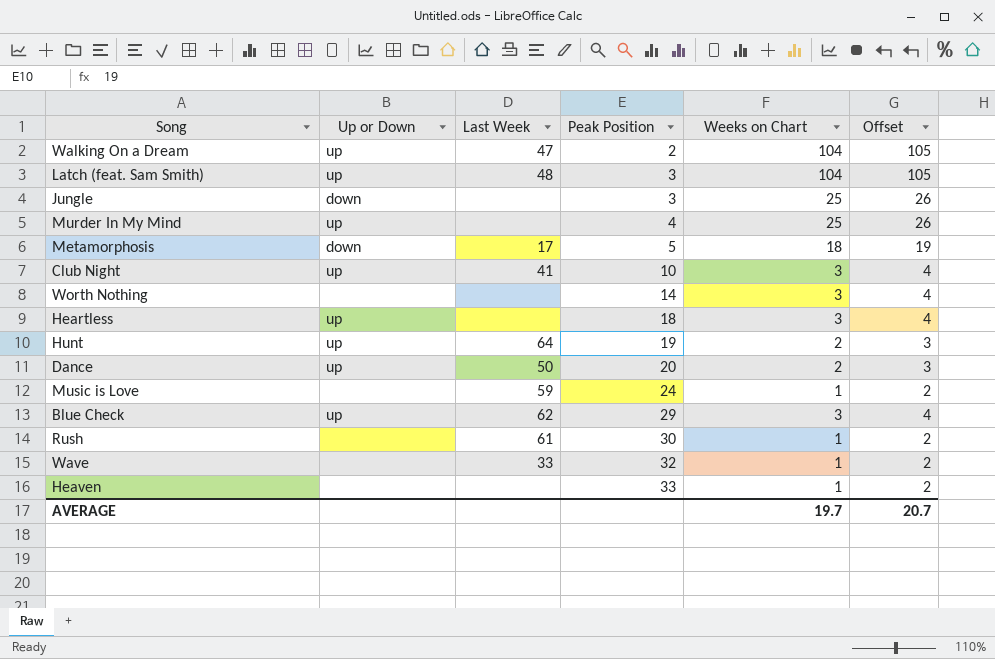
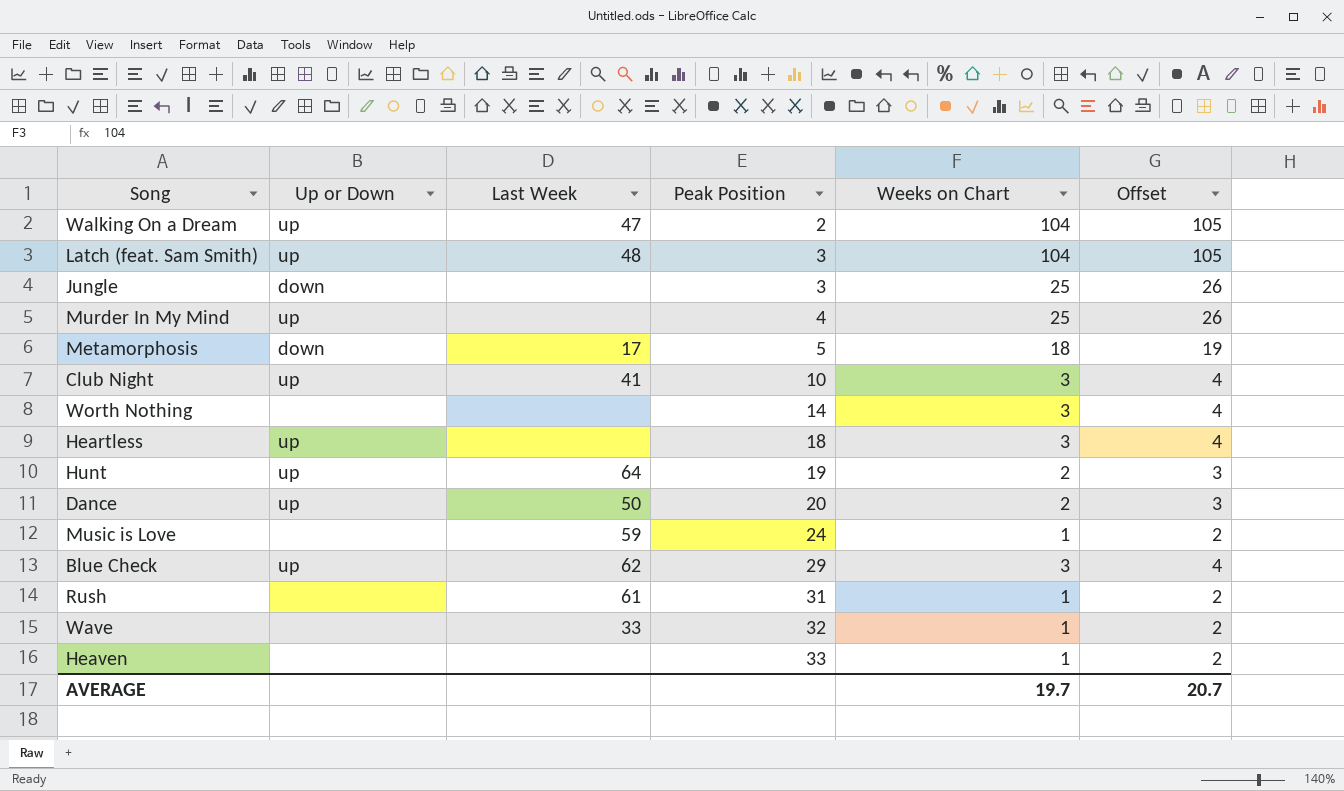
Rush | Peak Position: 30 -> 31

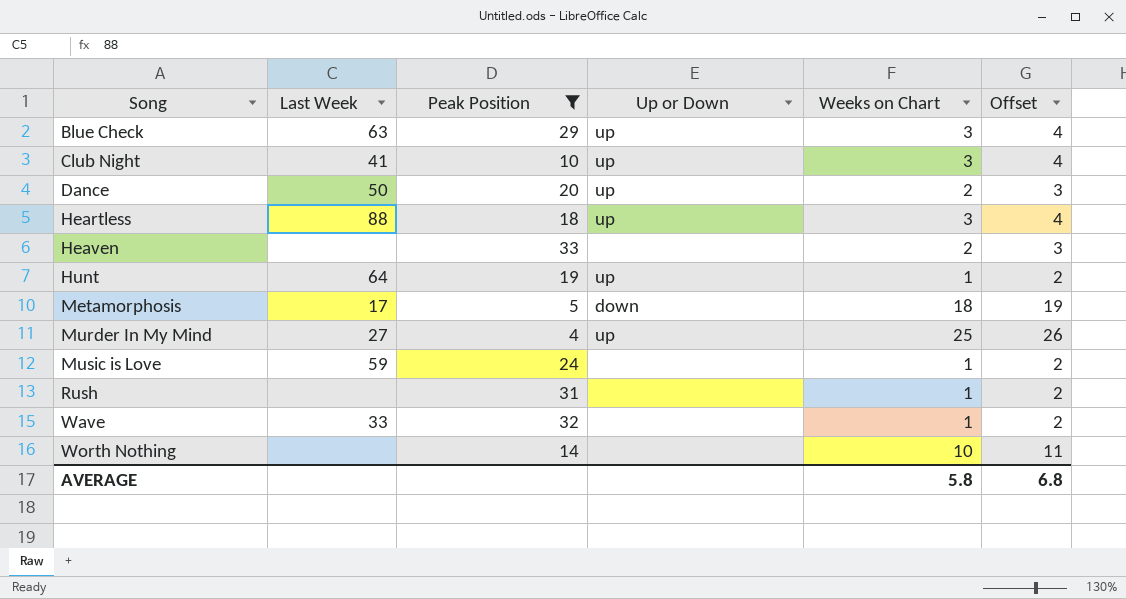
filter: none -> Peak Position >= 4
row order: Peak Position ascending -> Song ascending
column Up or Down | position: 2 -> 4
Blue Check | Last Week: 62 -> 63
Heartless | Last Week: none -> 88
Heaven | Weeks on Chart: 1 -> 2
Heaven | Offset: 2 -> 3
Hunt | Weeks on Chart: 2 -> 1
Hunt | Offset: 3 -> 2
Murder In My Mind | Last Week: none -> 27
Rush | Last Week: 61 -> none
Worth Nothing | Weeks on Chart: 3 -> 10
Worth Nothing | Offset: 4 -> 11
AVERAGE | Weeks on Chart: 19.7 -> 5.8
AVERAGE | Offset: 20.7 -> 6.8

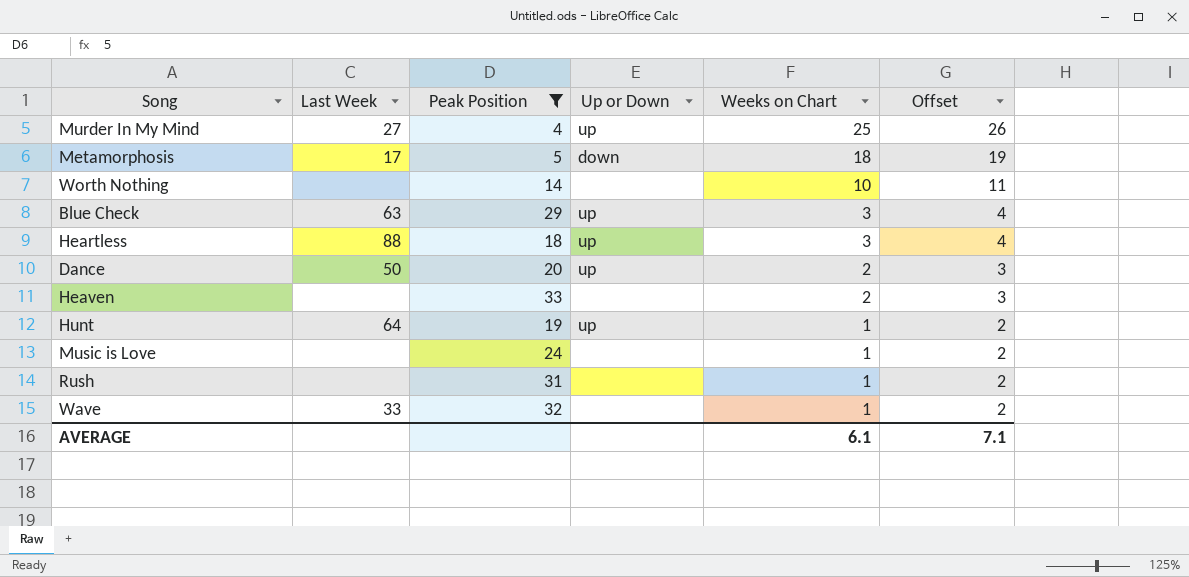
row order: Song ascending -> Weeks on Chart descending
row Club Night: 41 | 10 | up | 3 | 4 -> none
Music is Love | Last Week: 59 -> none
AVERAGE | Weeks on Chart: 5.8 -> 6.1
AVERAGE | Offset: 6.8 -> 7.1

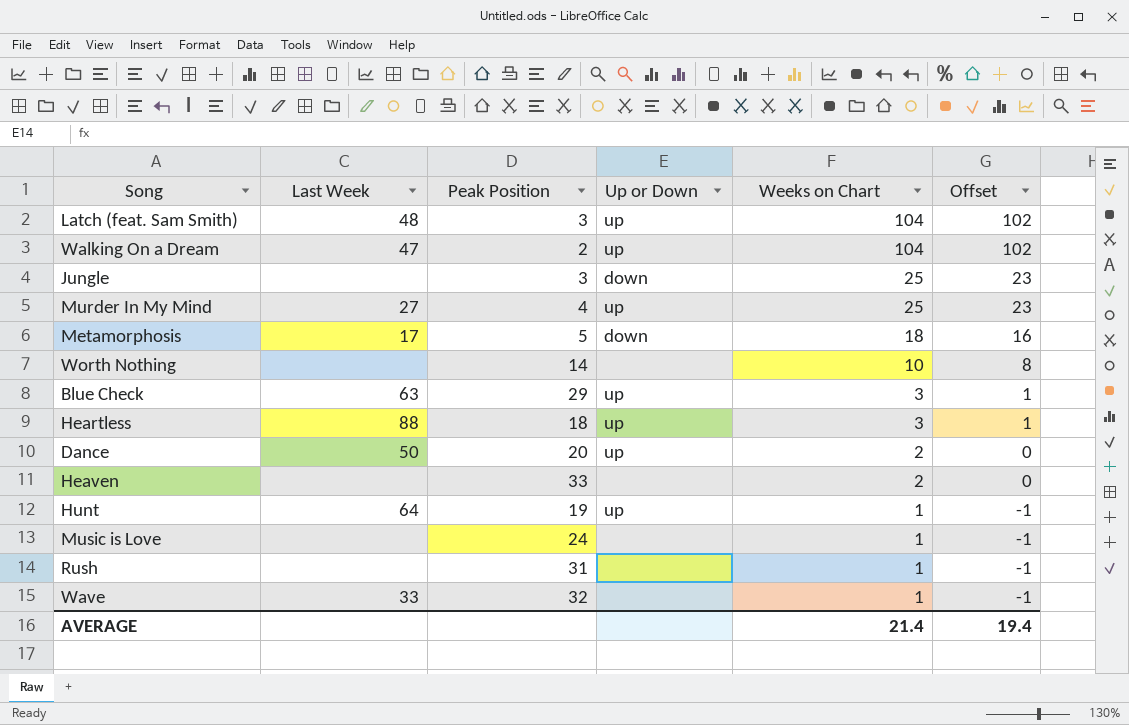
filter: Peak Position >= 4 -> none
column Offset | formula: [Weeks on Chart] + 1 -> [Weeks on Chart] - 2
AVERAGE | Weeks on Chart: 6.1 -> 21.4
AVERAGE | Offset: 7.1 -> 19.4

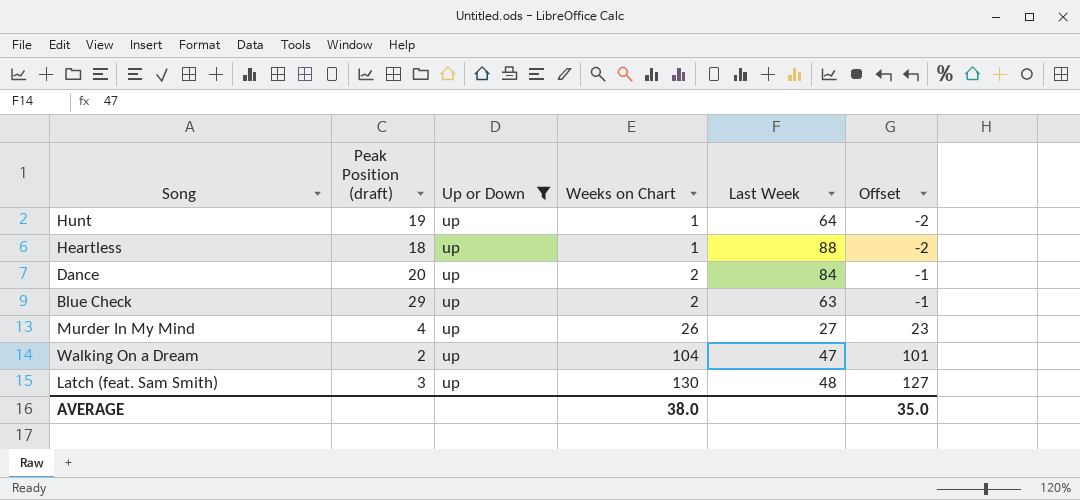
filter: none -> Up or Down = up
row order: Weeks on Chart descending -> Weeks on Chart ascending
column name: Peak Position -> Peak Position (draft)
column Last Week | position: 2 -> 5
column Offset | formula: [Weeks on Chart] - 2 -> [Weeks on Chart] - 3
Heartless | Weeks on Chart: 3 -> 1
Dance | Last Week: 50 -> 84
Blue Check | Weeks on Chart: 3 -> 2
Murder In My Mind | Weeks on Chart: 25 -> 26
Latch (feat. Sam Smith) | Weeks on Chart: 104 -> 130
AVERAGE | Weeks on Chart: 21.4 -> 38.0
AVERAGE | Offset: 19.4 -> 35.0

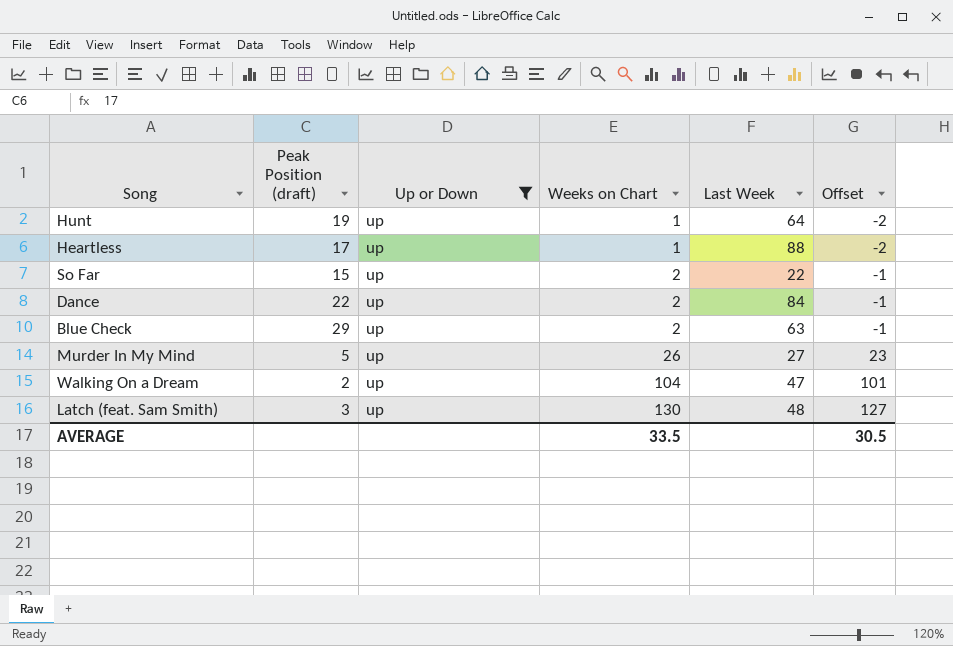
Heartless | Peak Position (draft): 18 -> 17
row So Far: none -> 15 | up | 2 | 22 | -1
Dance | Peak Position (draft): 20 -> 22
Murder In My Mind | Peak Position (draft): 4 -> 5
AVERAGE | Weeks on Chart: 38.0 -> 33.5
AVERAGE | Offset: 35.0 -> 30.5

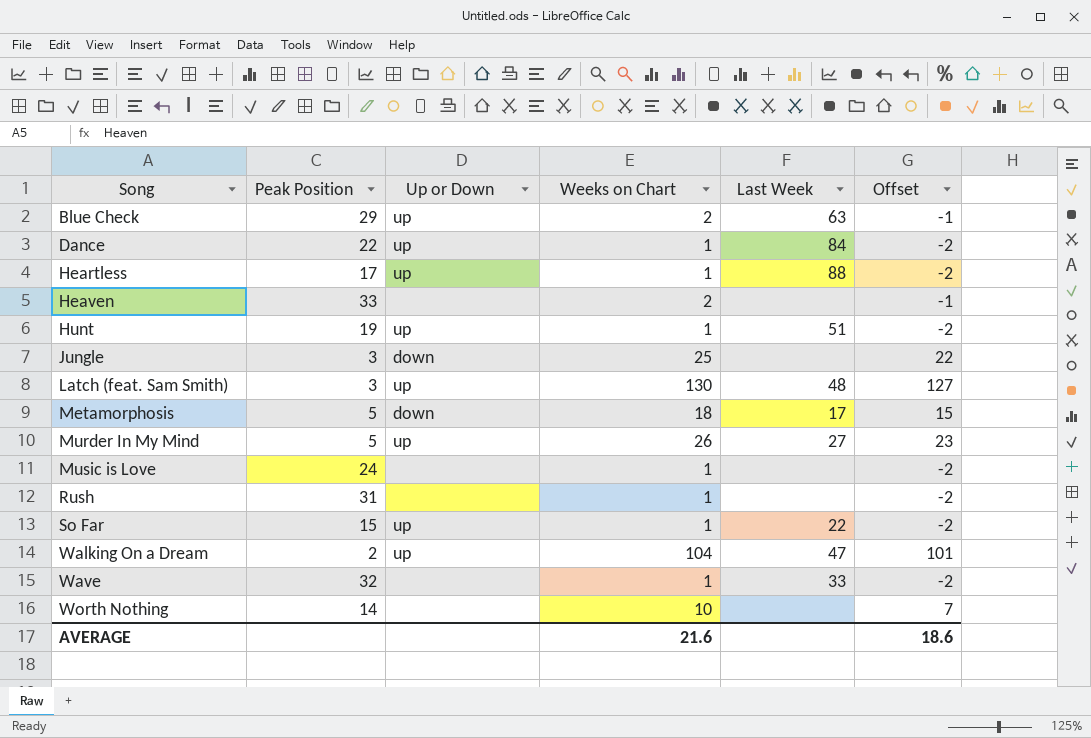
filter: Up or Down = up -> none
row order: Weeks on Chart ascending -> Song ascending
column name: Peak Position (draft) -> Peak Position
Dance | Weeks on Chart: 2 -> 1
Dance | Offset: -1 -> -2
Hunt | Last Week: 64 -> 51
So Far | Weeks on Chart: 2 -> 1
So Far | Offset: -1 -> -2
AVERAGE | Weeks on Chart: 33.5 -> 21.6
AVERAGE | Offset: 30.5 -> 18.6

